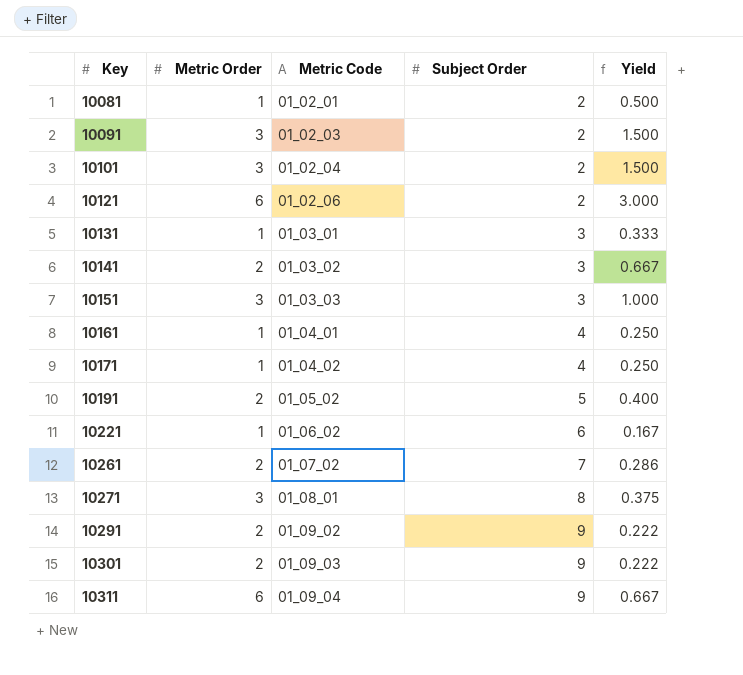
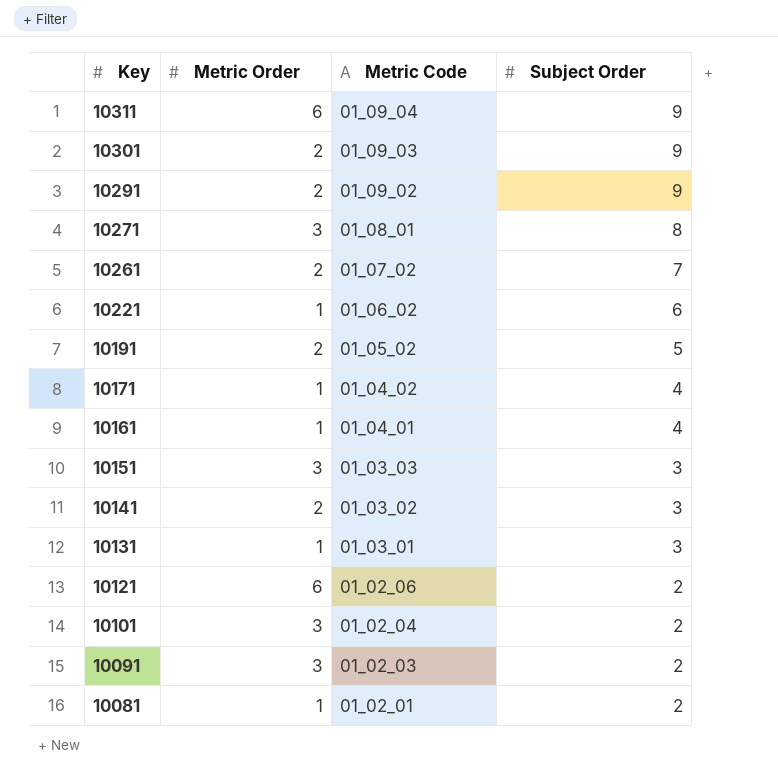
row order: Key ascending -> Key descending
column Yield | formula: [Metric Order] / [Subject Order] -> none

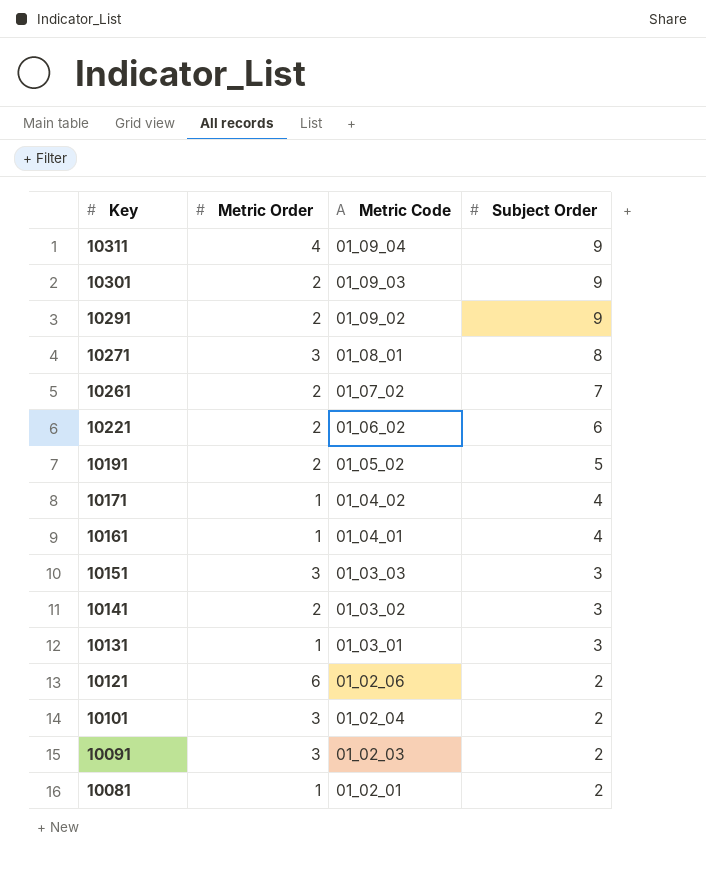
10311 | Metric Order: 6 -> 4
10221 | Metric Order: 1 -> 2

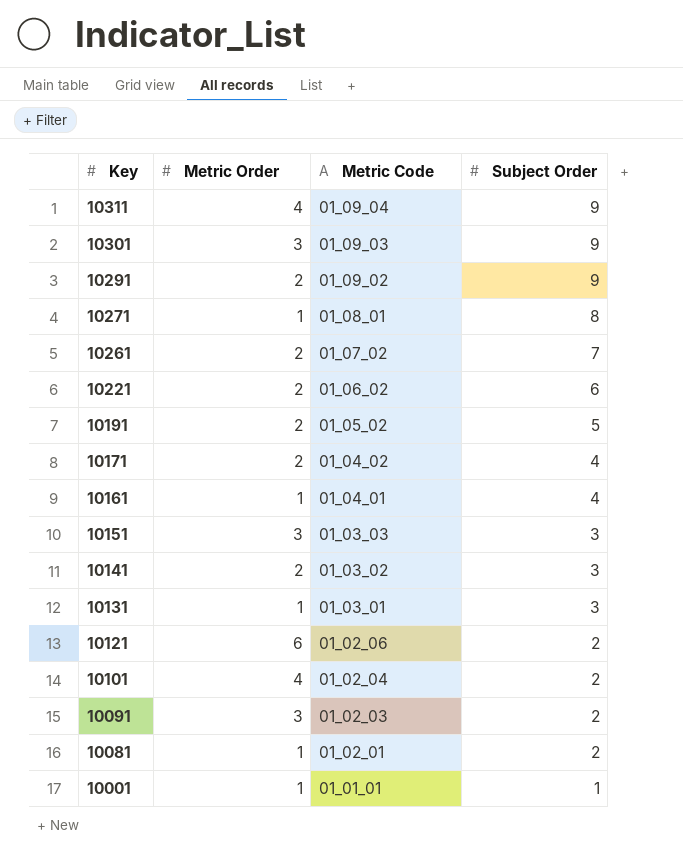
10301 | Metric Order: 2 -> 3
10271 | Metric Order: 3 -> 1
10171 | Metric Order: 1 -> 2
10101 | Metric Order: 3 -> 4
row 10001: none -> 1 | 01_01_01 | 1

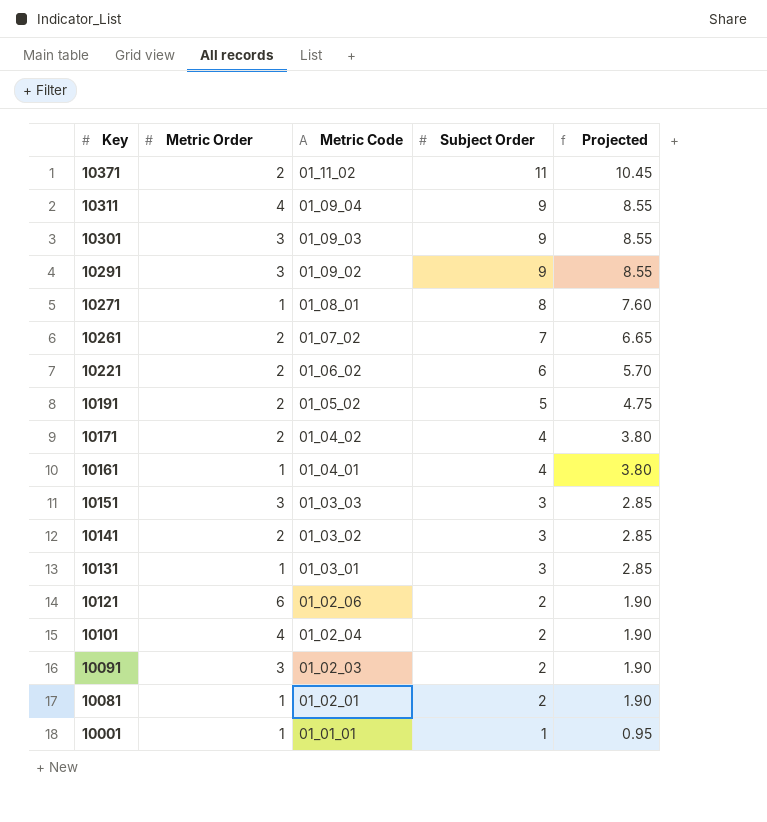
column Projected | formula: none -> [Subject Order] * 0.95
row 10371: none -> 2 | 01_11_02 | 11 | 10.45
10291 | Metric Order: 2 -> 3

